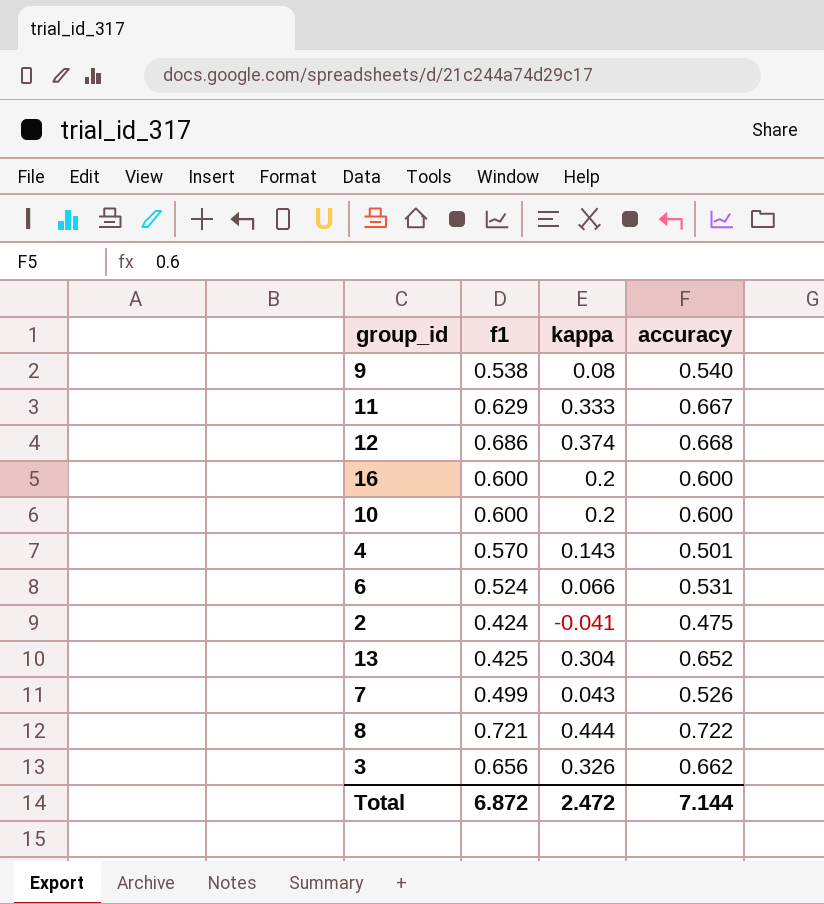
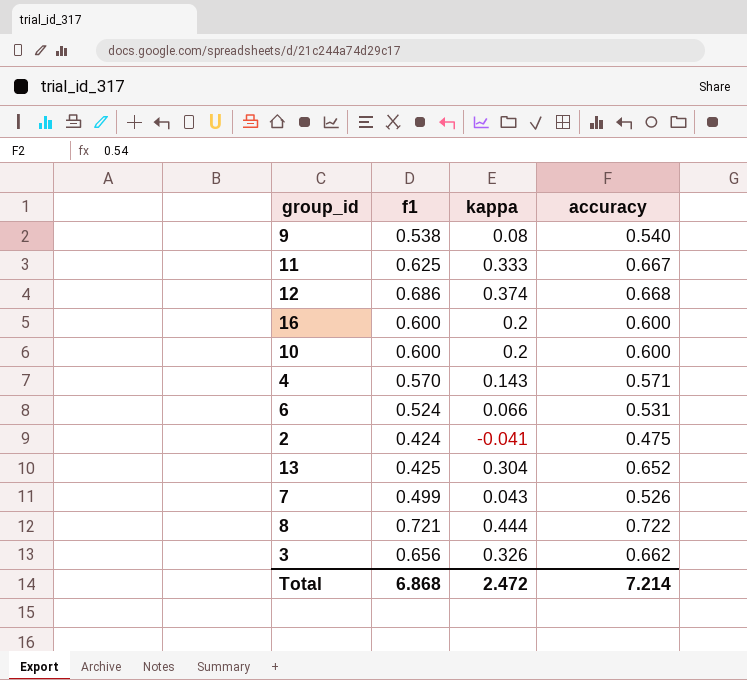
11 | f1: 0.629 -> 0.625
4 | accuracy: 0.501 -> 0.571
Total | f1: 6.872 -> 6.868
Total | accuracy: 7.144 -> 7.214

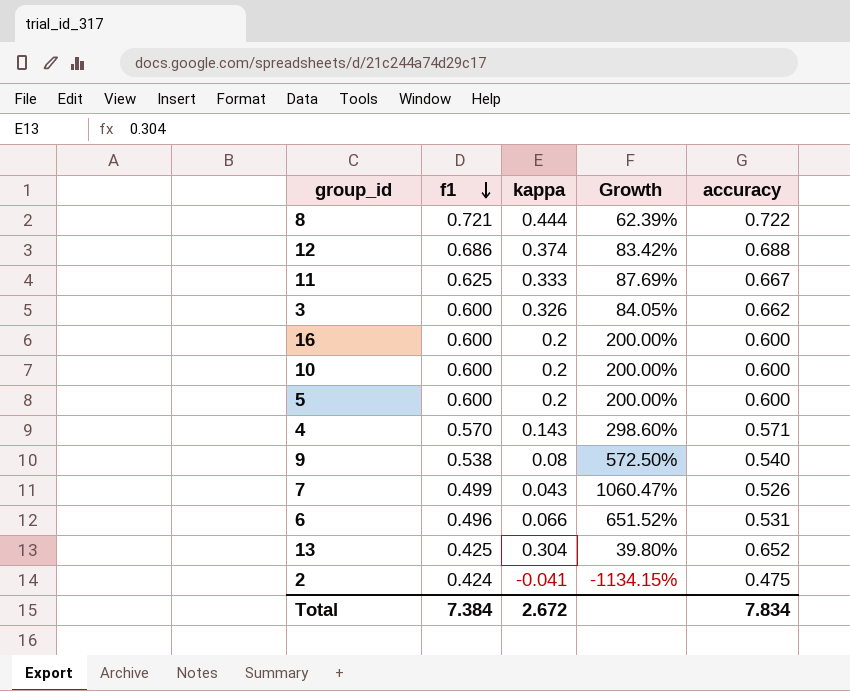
row order: none -> f1 descending
column Growth | formula: none -> ([f1] - [kappa]) / [kappa]
12 | accuracy: 0.668 -> 0.688
3 | f1: 0.656 -> 0.600
row 5: none -> 0.600 | 0.2 | 200.00% | 0.600
6 | f1: 0.524 -> 0.496
Total | f1: 6.868 -> 7.384
Total | kappa: 2.472 -> 2.672
Total | accuracy: 7.214 -> 7.834

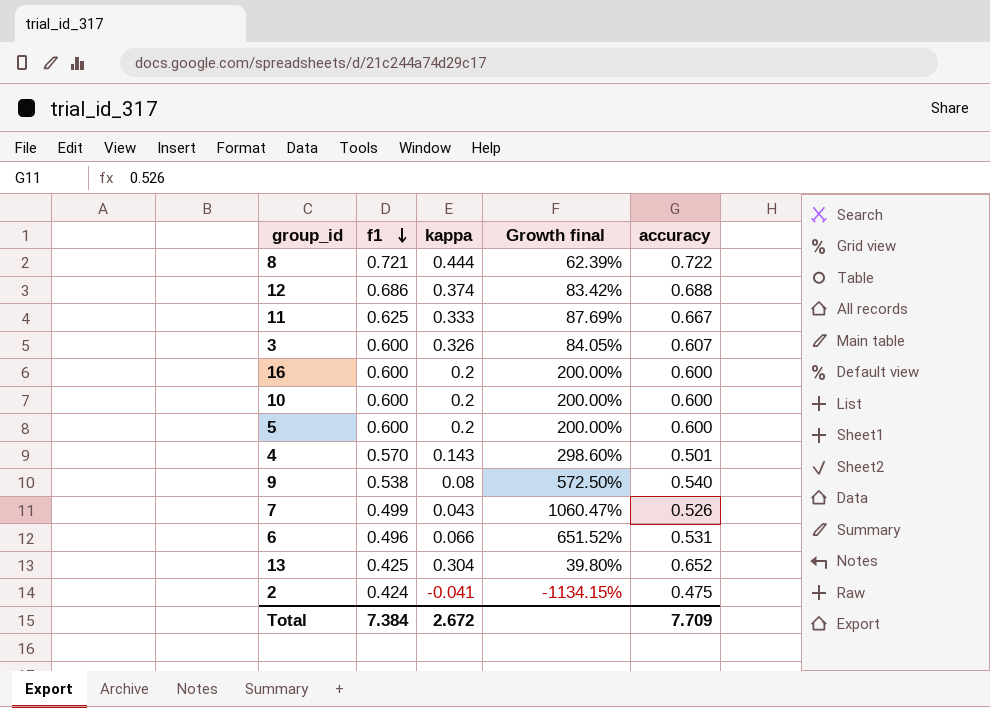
column name: Growth -> Growth final
3 | accuracy: 0.662 -> 0.607
4 | accuracy: 0.571 -> 0.501
Total | accuracy: 7.834 -> 7.709

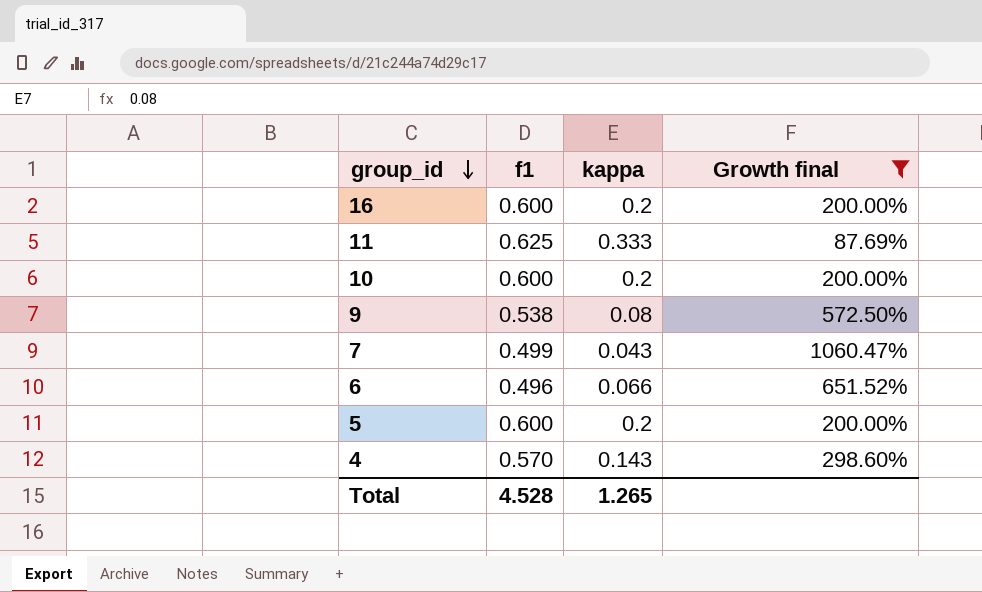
filter: none -> Growth final >= 87.69%
row order: f1 descending -> group_id descending
column accuracy | position: 5 -> none
Total | f1: 7.384 -> 4.528
Total | kappa: 2.672 -> 1.265

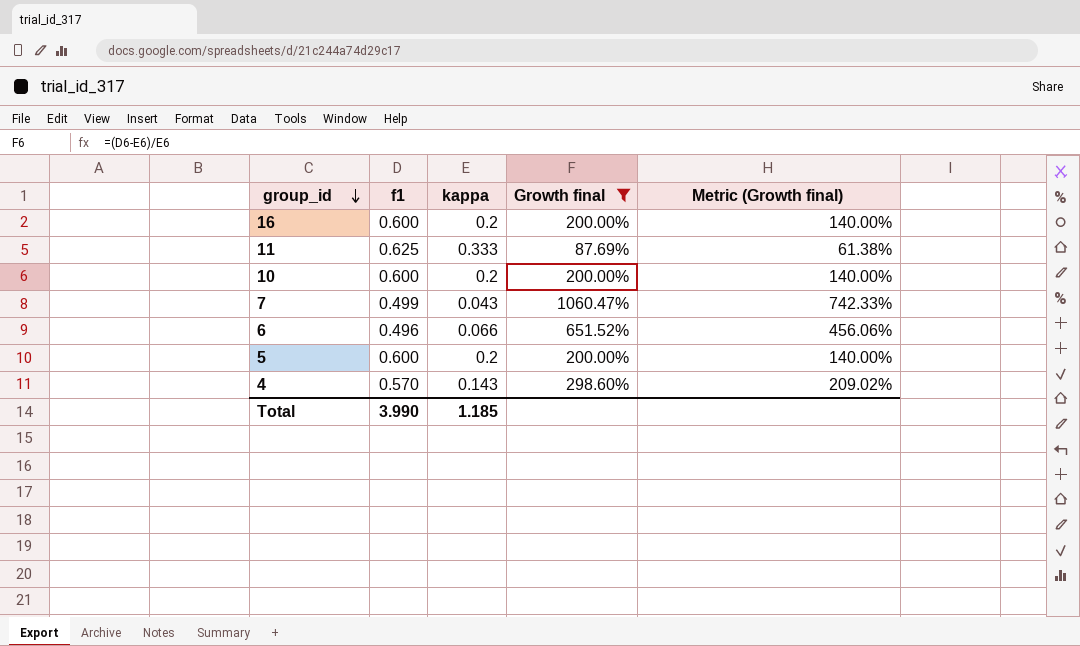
column Metric (Growth final) | formula: none -> [Growth final] * 0.7
row 9: 0.538 | 0.08 | 572.50% -> none
Total | f1: 4.528 -> 3.990
Total | kappa: 1.265 -> 1.185

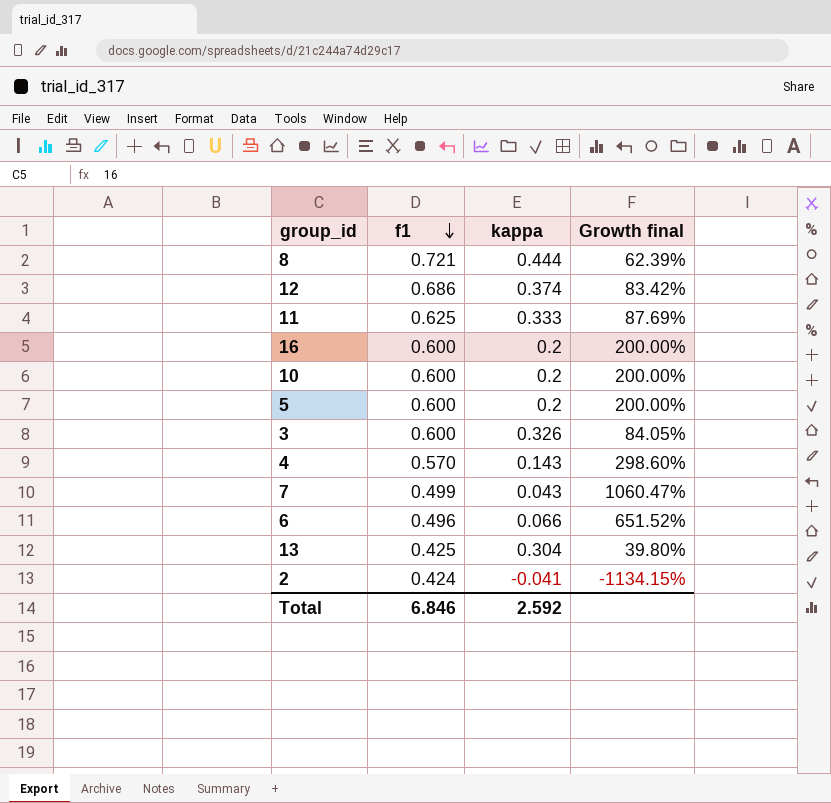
filter: Growth final >= 87.69% -> none
row order: group_id descending -> f1 descending
column Metric (Growth final) | formula: [Growth final] * 0.7 -> none
Total | f1: 3.990 -> 6.846
Total | kappa: 1.185 -> 2.592

